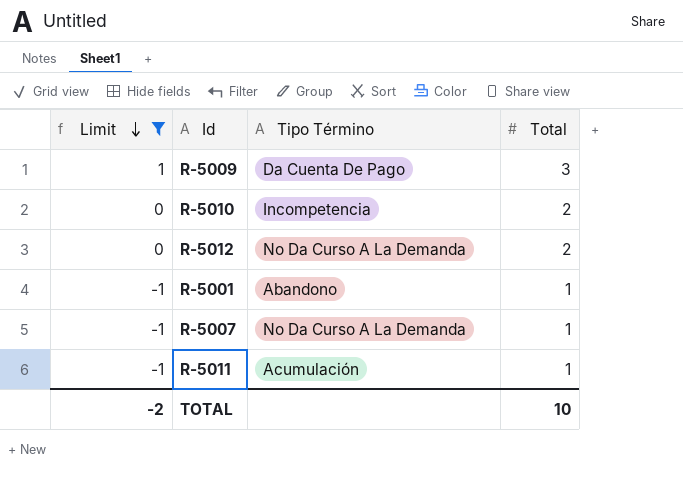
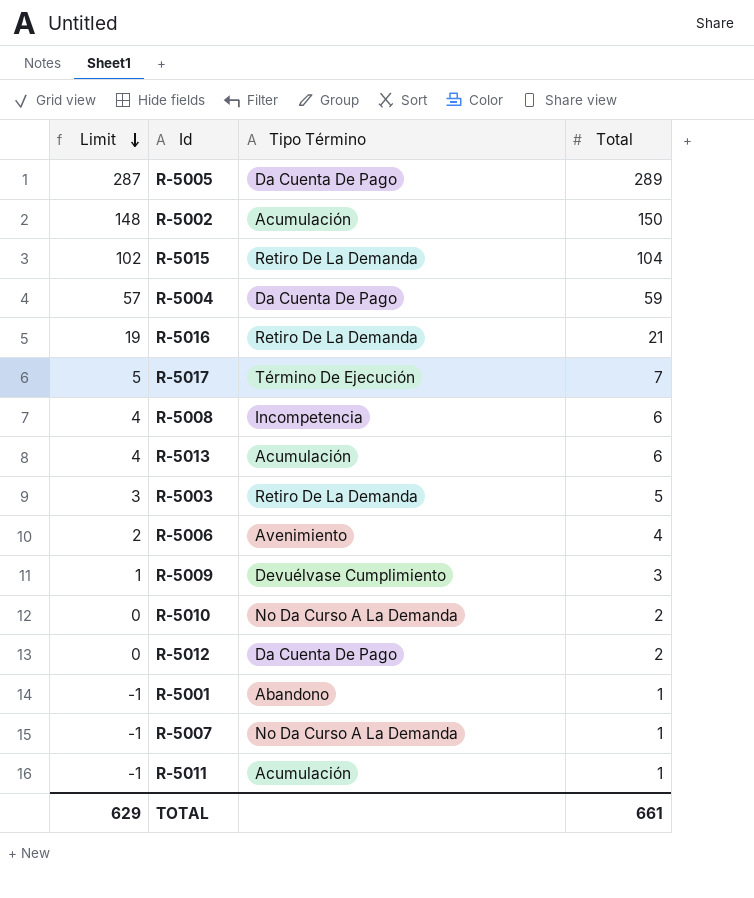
filter: Limit <= 1 -> none
R-5009 | Tipo Término: Da Cuenta De Pago -> Devuélvase Cumplimiento
R-5010 | Tipo Término: Incompetencia -> No Da Curso A La Demanda
R-5012 | Tipo Término: No Da Curso A La Demanda -> Da Cuenta De Pago
TOTAL | Limit: -2 -> 629
TOTAL | Total: 10 -> 661

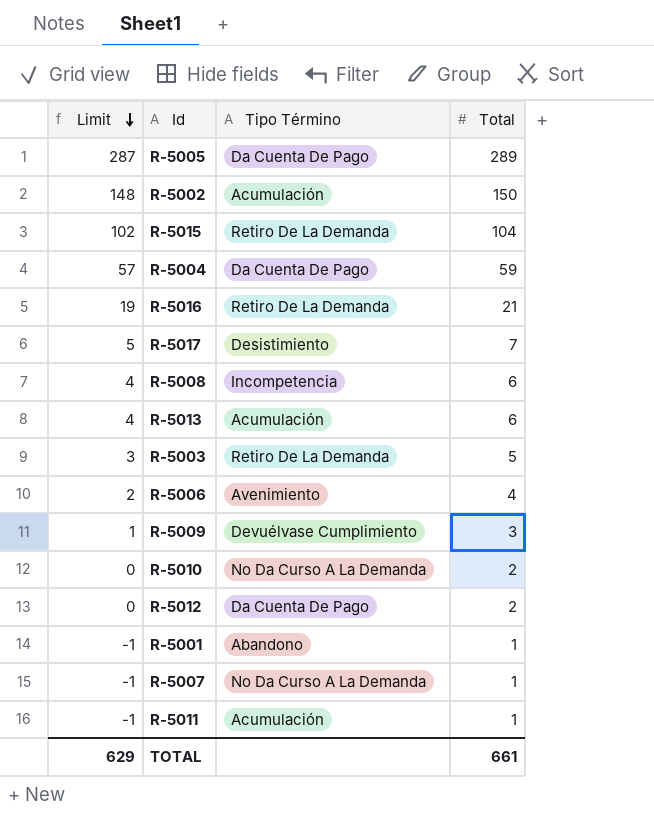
R-5017 | Tipo Término: Término De Ejecución -> Desistimiento

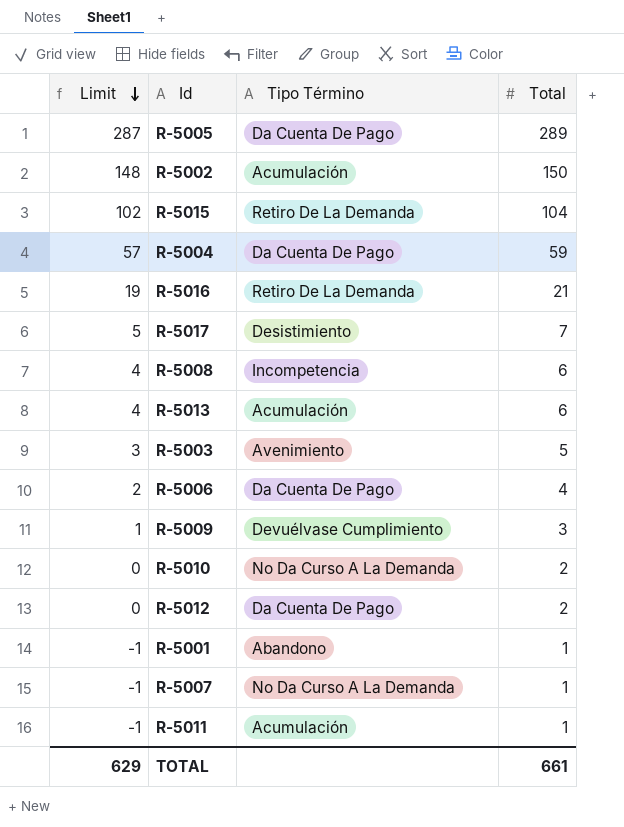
R-5003 | Tipo Término: Retiro De La Demanda -> Avenimiento
R-5006 | Tipo Término: Avenimiento -> Da Cuenta De Pago

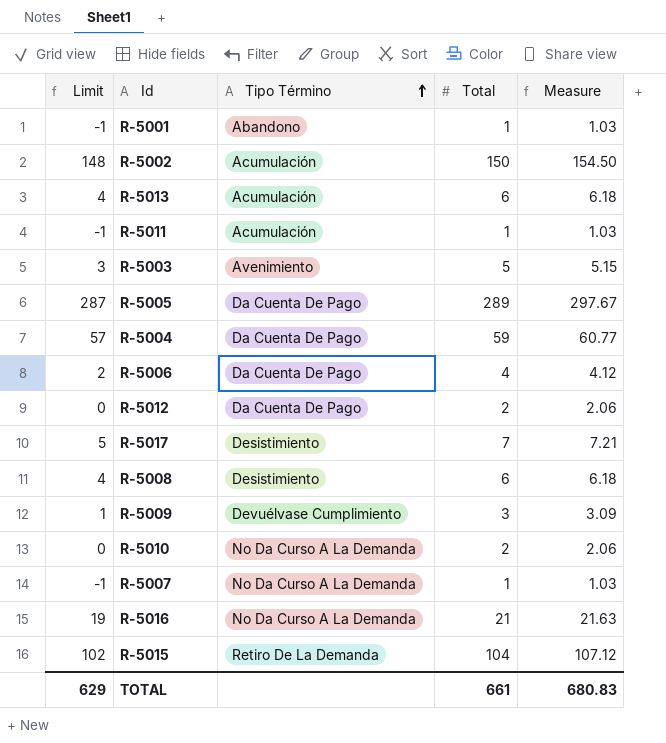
row order: Limit descending -> Tipo Término ascending
column Measure | formula: none -> [Total] * 1.03
R-5008 | Tipo Término: Incompetencia -> Desistimiento
R-5016 | Tipo Término: Retiro De La Demanda -> No Da Curso A La Demanda

